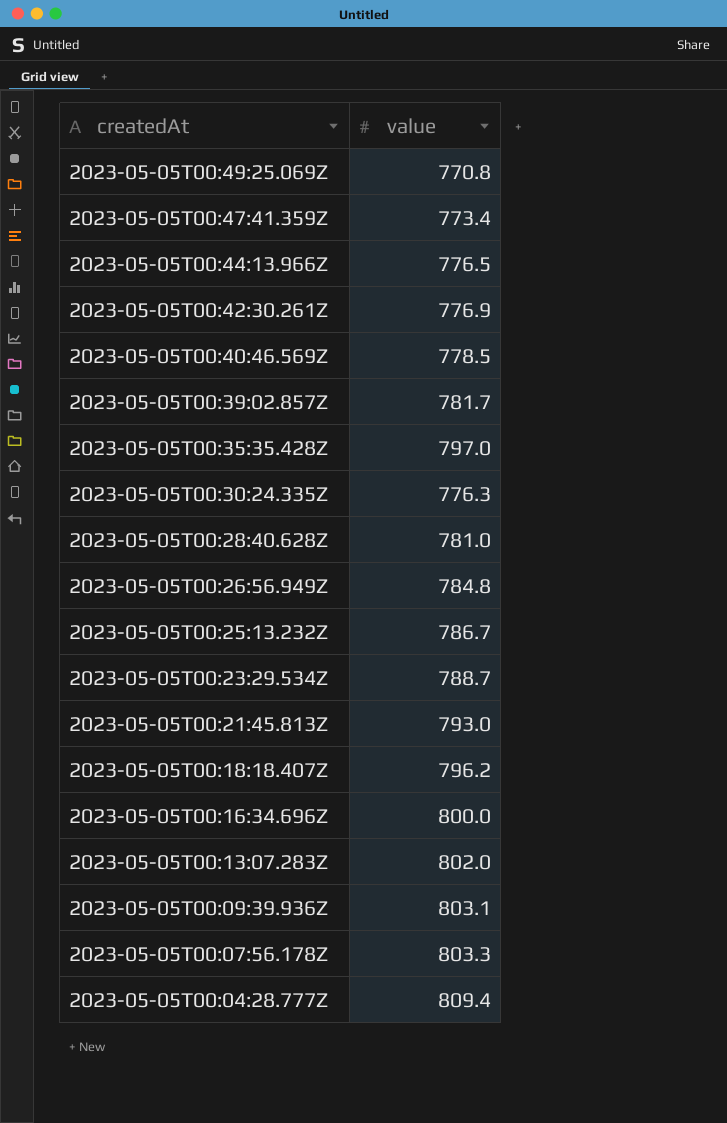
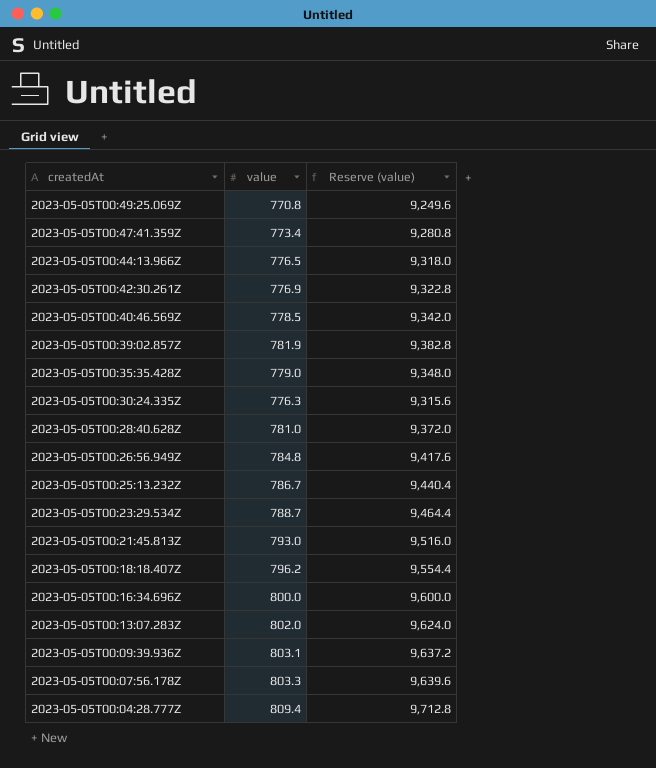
column Reserve (value) | formula: none -> [value] * 12
2023-05-05T00:39:02.857Z | value: 781.7 -> 781.9
2023-05-05T00:35:35.428Z | value: 797.0 -> 779.0

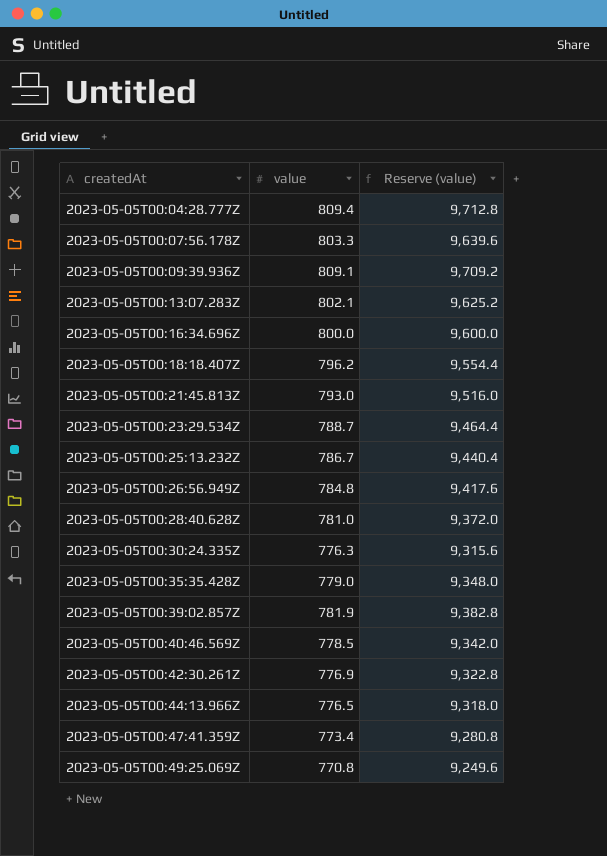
row order: createdAt descending -> createdAt ascending
2023-05-05T00:09:39.936Z | value: 803.1 -> 809.1
2023-05-05T00:09:39.936Z | Reserve (value): 9,637.2 -> 9,709.2
2023-05-05T00:13:07.283Z | value: 802.0 -> 802.1
2023-05-05T00:13:07.283Z | Reserve (value): 9,624.0 -> 9,625.2

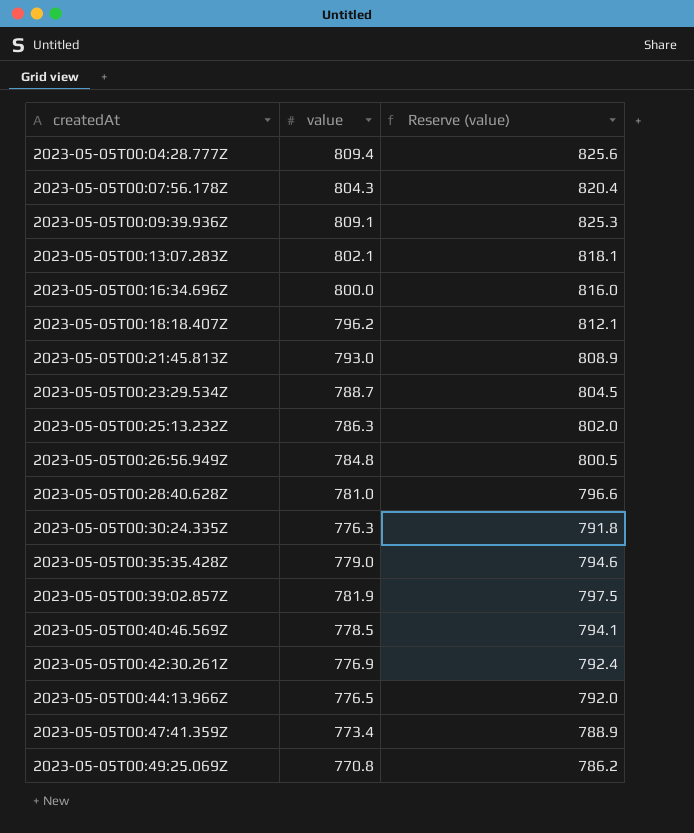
column Reserve (value) | formula: [value] * 12 -> [value] * 1.02
2023-05-05T00:07:56.178Z | value: 803.3 -> 804.3
2023-05-05T00:25:13.232Z | value: 786.7 -> 786.3

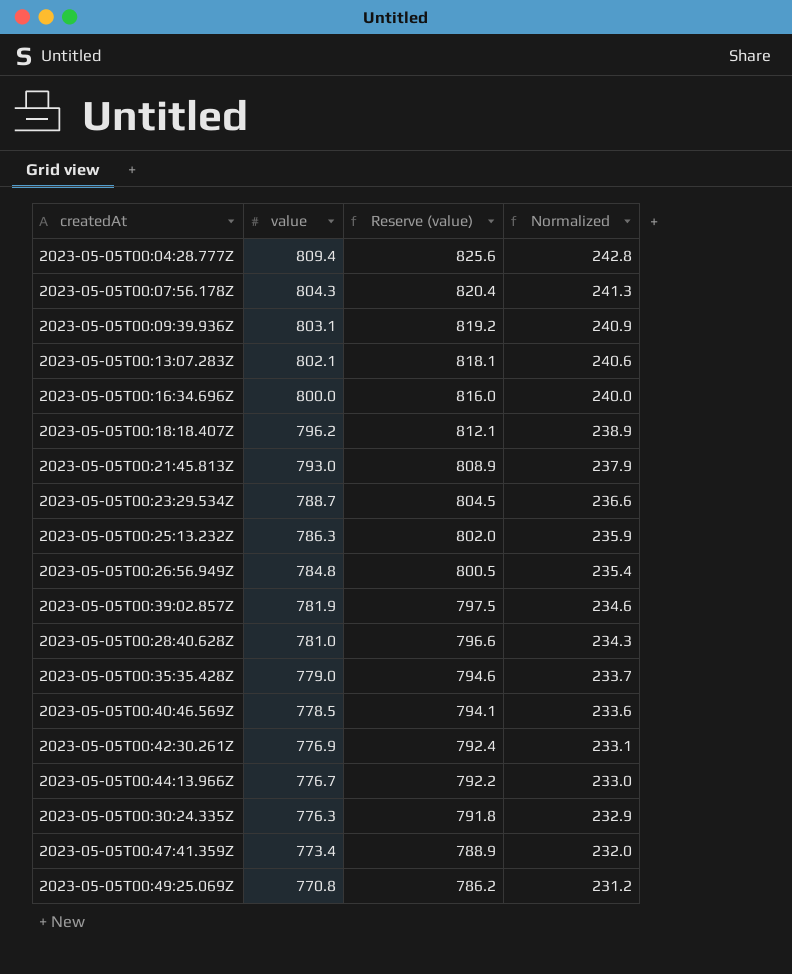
row order: createdAt ascending -> value descending
column Normalized | formula: none -> [value] * 0.3
2023-05-05T00:09:39.936Z | value: 809.1 -> 803.1
2023-05-05T00:09:39.936Z | Reserve (value): 825.3 -> 819.2
2023-05-05T00:44:13.966Z | value: 776.5 -> 776.7
2023-05-05T00:44:13.966Z | Reserve (value): 792.0 -> 792.2

